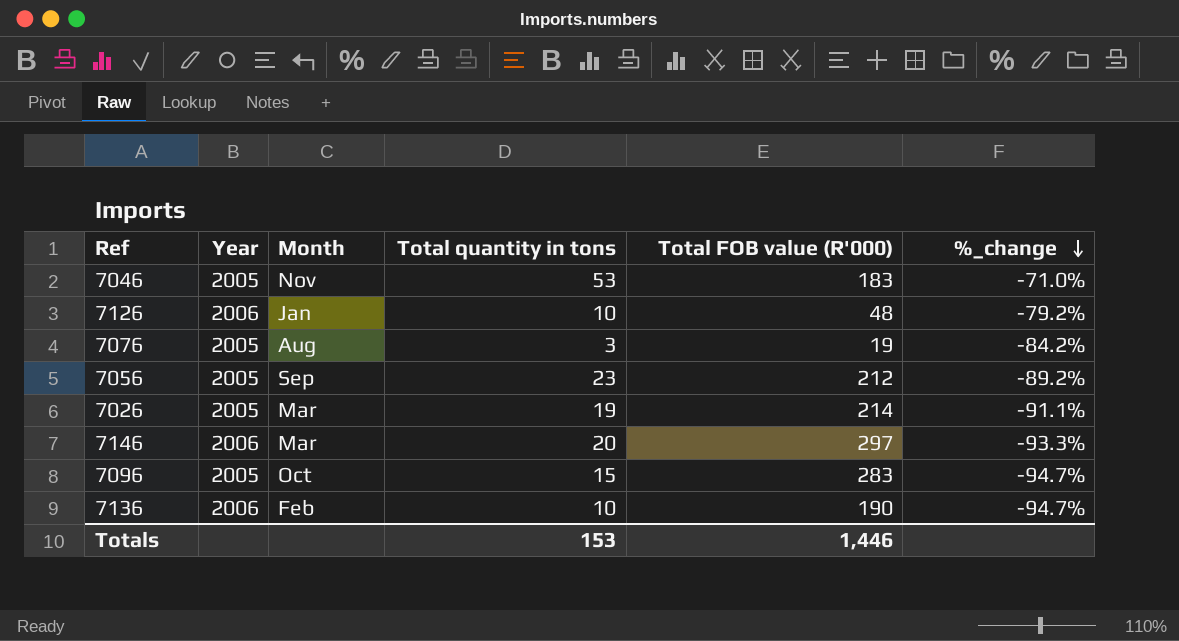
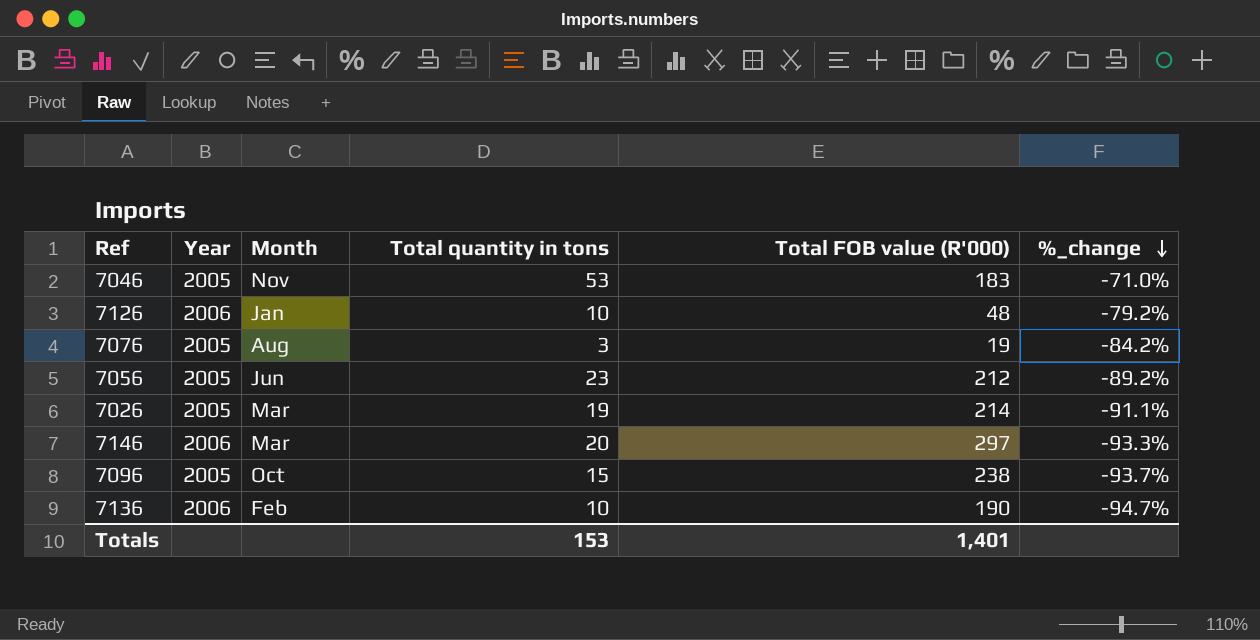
7056 | Month: Sep -> Jun
7096 | Total FOB value (R'000): 283 -> 238
7096 | %_change: -94.7% -> -93.7%
Totals | Total FOB value (R'000): 1,446 -> 1,401

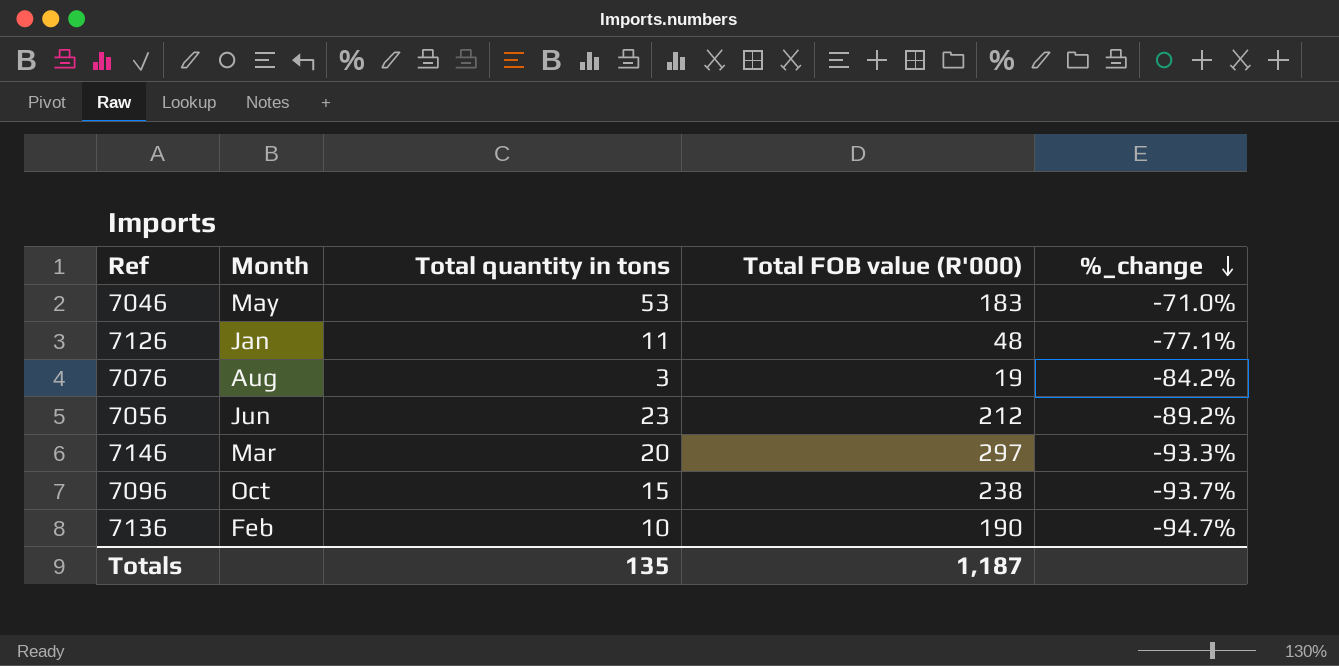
column Year | position: 2 -> none
row 7026: 2005 | Mar | 19 | 214 | -91.1% -> none
7046 | Month: Nov -> May
7126 | Total quantity in tons: 10 -> 11
7126 | %_change: -79.2% -> -77.1%
Totals | Total quantity in tons: 153 -> 135
Totals | Total FOB value (R'000): 1,401 -> 1,187

